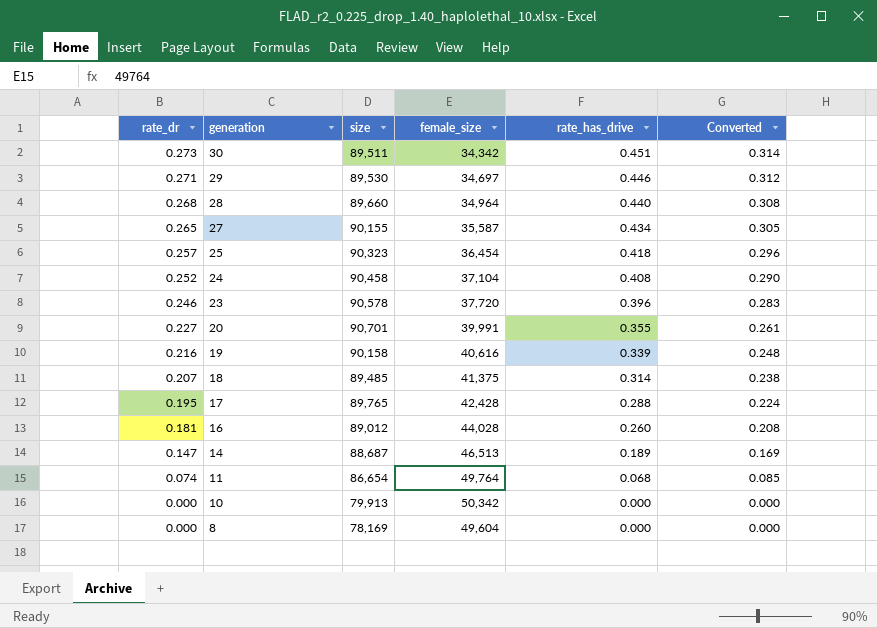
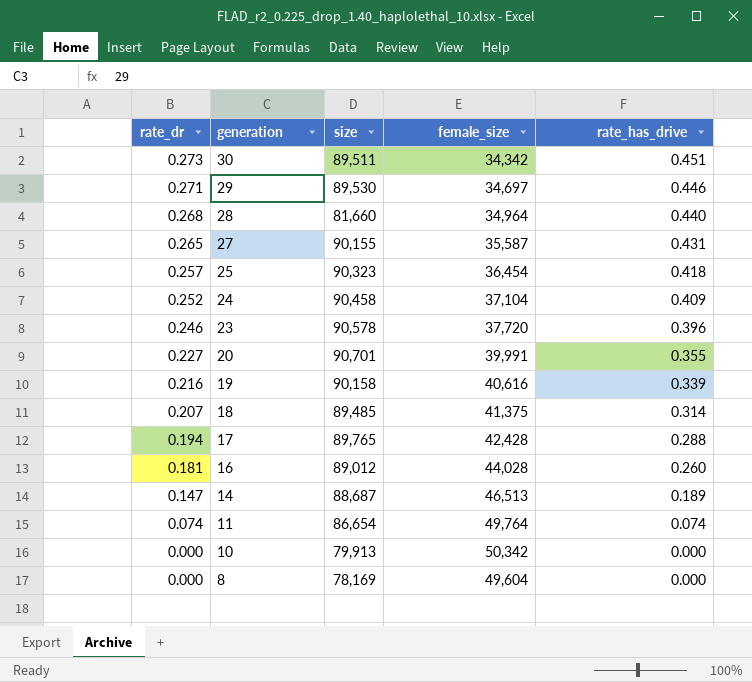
column Converted | formula: [rate_dr] * 1.15 -> none
28 | size: 89,660 -> 81,660
27 | rate_has_drive: 0.434 -> 0.431
24 | rate_has_drive: 0.408 -> 0.409
17 | rate_dr: 0.195 -> 0.194
11 | rate_has_drive: 0.068 -> 0.074

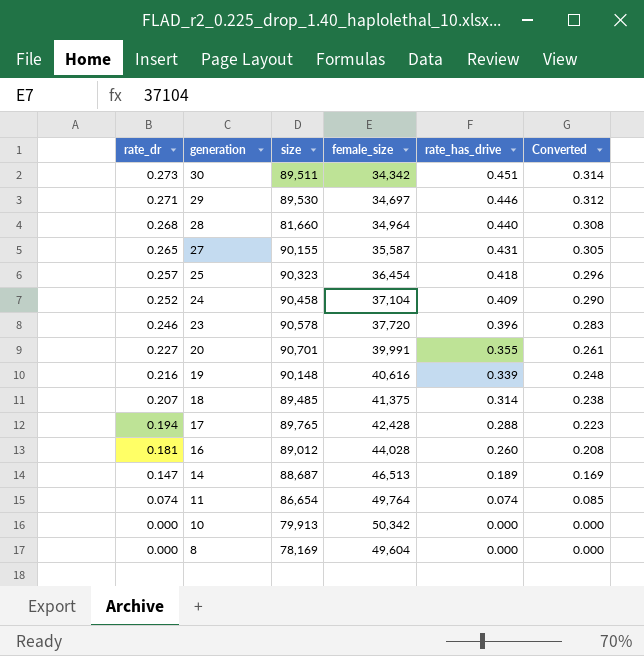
column Converted | formula: none -> [rate_dr] * 1.15
19 | size: 90,158 -> 90,148

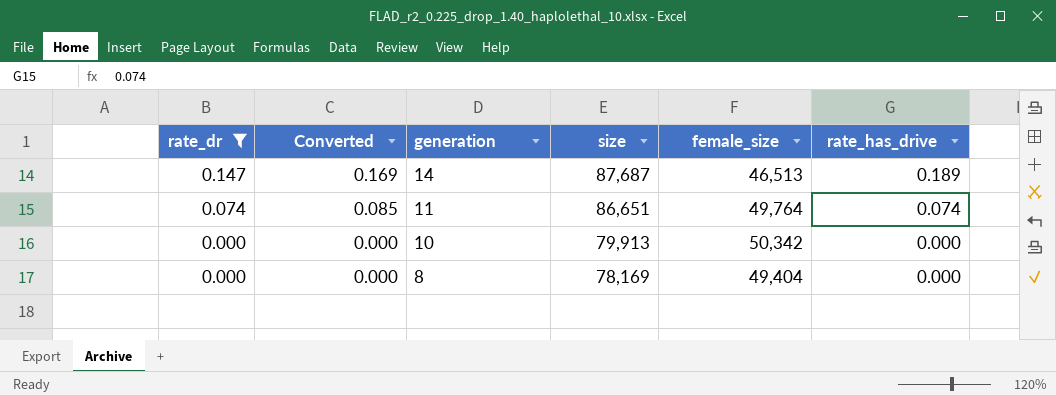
filter: none -> rate_dr <= 0.147
column Converted | position: 6 -> 2
14 | size: 88,687 -> 87,687
11 | size: 86,654 -> 86,651
8 | female_size: 49,604 -> 49,404

